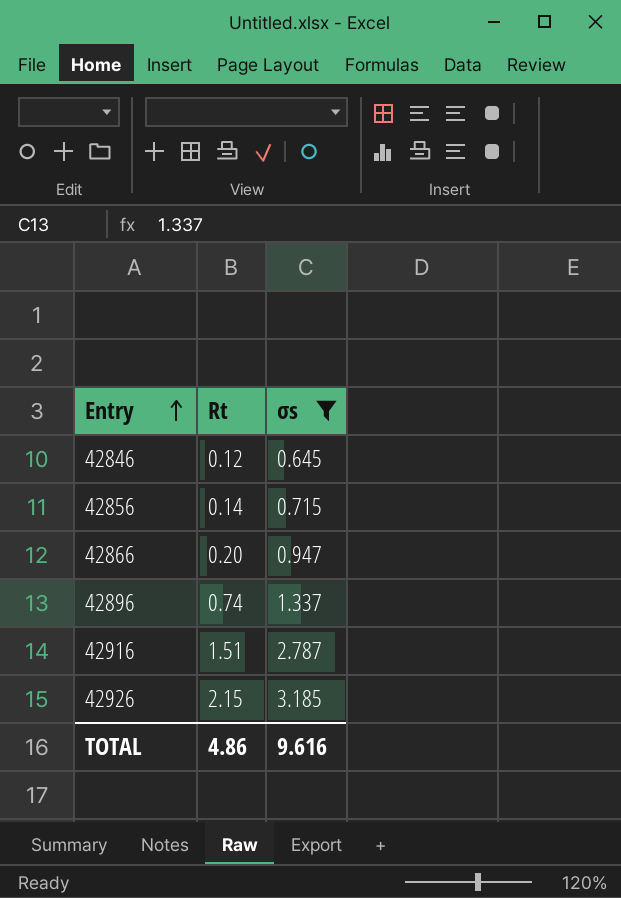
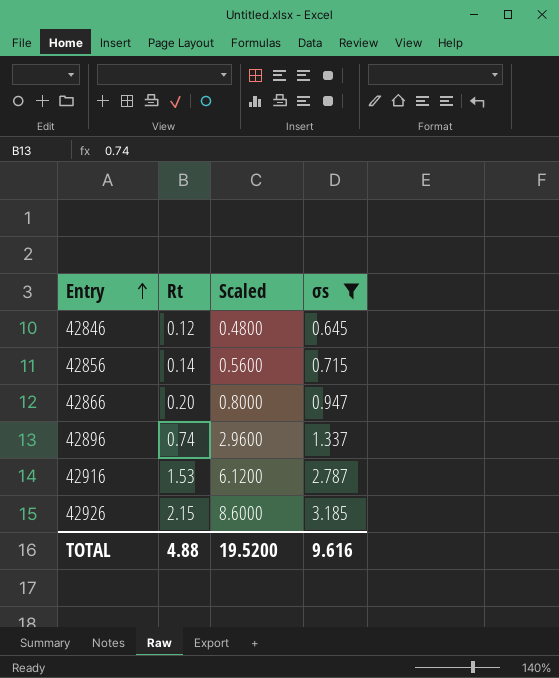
column Scaled | formula: none -> [Rt] * 4
42916 | Rt: 1.51 -> 1.53
TOTAL | Rt: 4.86 -> 4.88

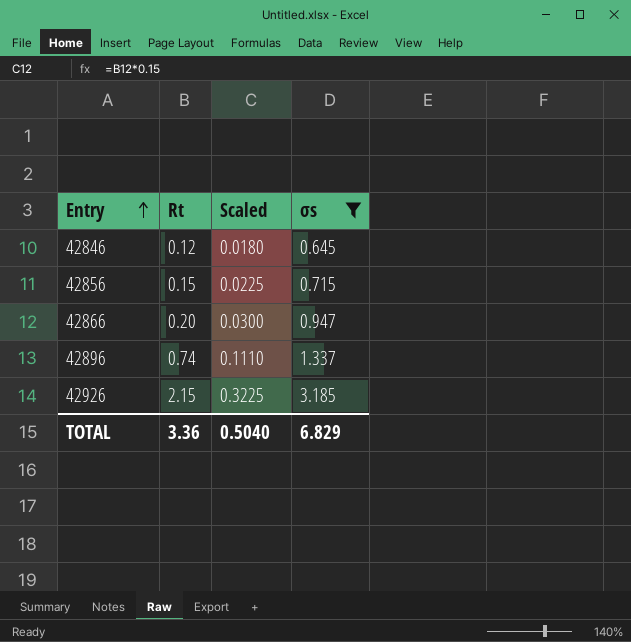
column Scaled | formula: [Rt] * 4 -> [Rt] * 0.15
row 42916: 1.53 | 6.1200 | 2.787 -> none
42856 | Rt: 0.14 -> 0.15
TOTAL | Rt: 4.88 -> 3.36
TOTAL | Scaled: 19.5200 -> 0.5040
TOTAL | σs: 9.616 -> 6.829

